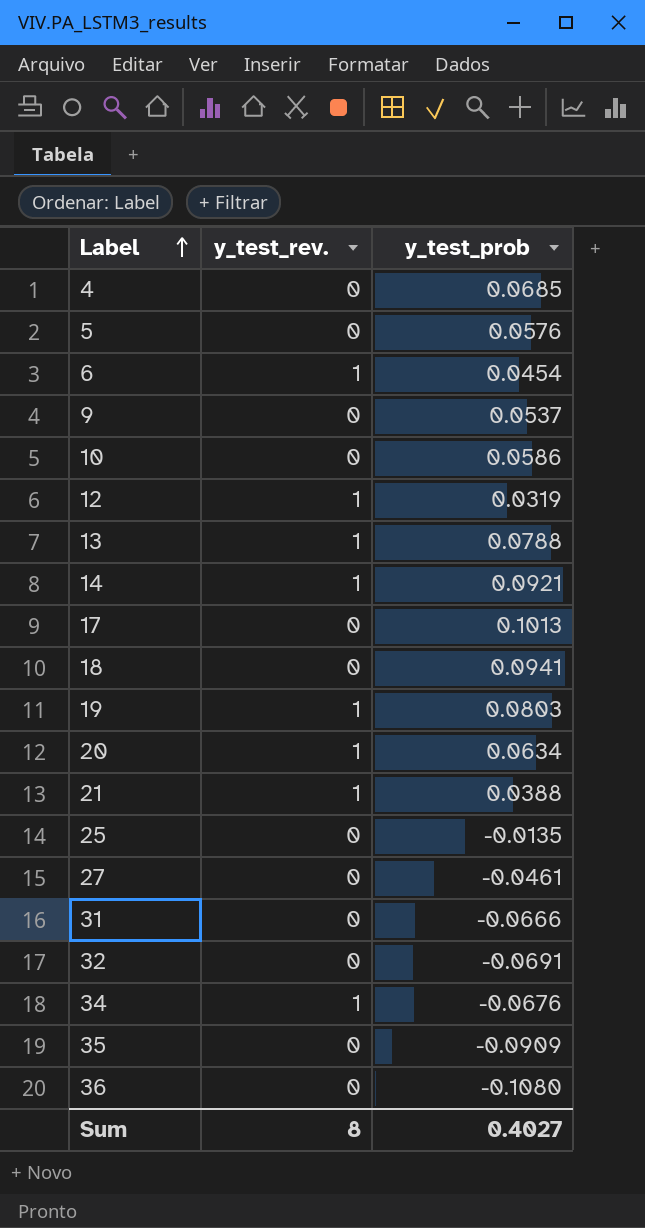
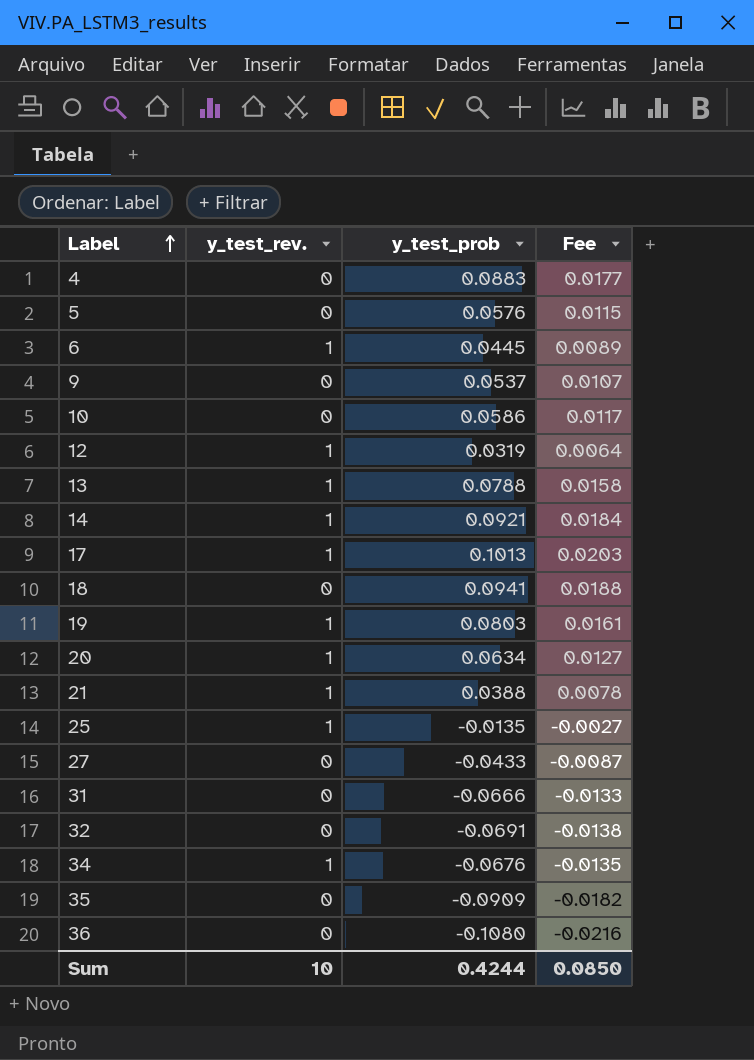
column Fee | formula: none -> [y_test_prob] * 0.2
4 | y_test_prob: 0.0685 -> 0.0883
6 | y_test_prob: 0.0454 -> 0.0445
17 | y_test_rev.: 0 -> 1
25 | y_test_rev.: 0 -> 1
27 | y_test_prob: -0.0461 -> -0.0433
Sum | y_test_rev.: 8 -> 10
Sum | y_test_prob: 0.4027 -> 0.4244

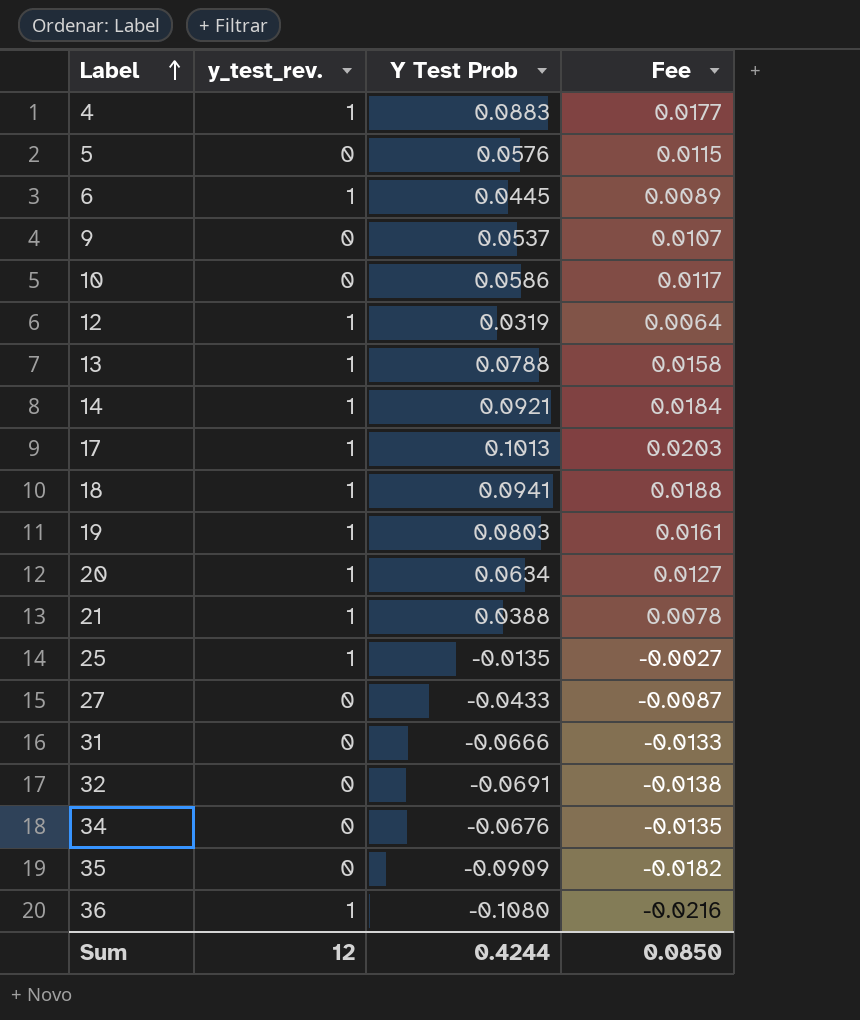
column name: y_test_prob -> Y Test Prob
4 | y_test_rev.: 0 -> 1
18 | y_test_rev.: 0 -> 1
34 | y_test_rev.: 1 -> 0
36 | y_test_rev.: 0 -> 1
Sum | y_test_rev.: 10 -> 12

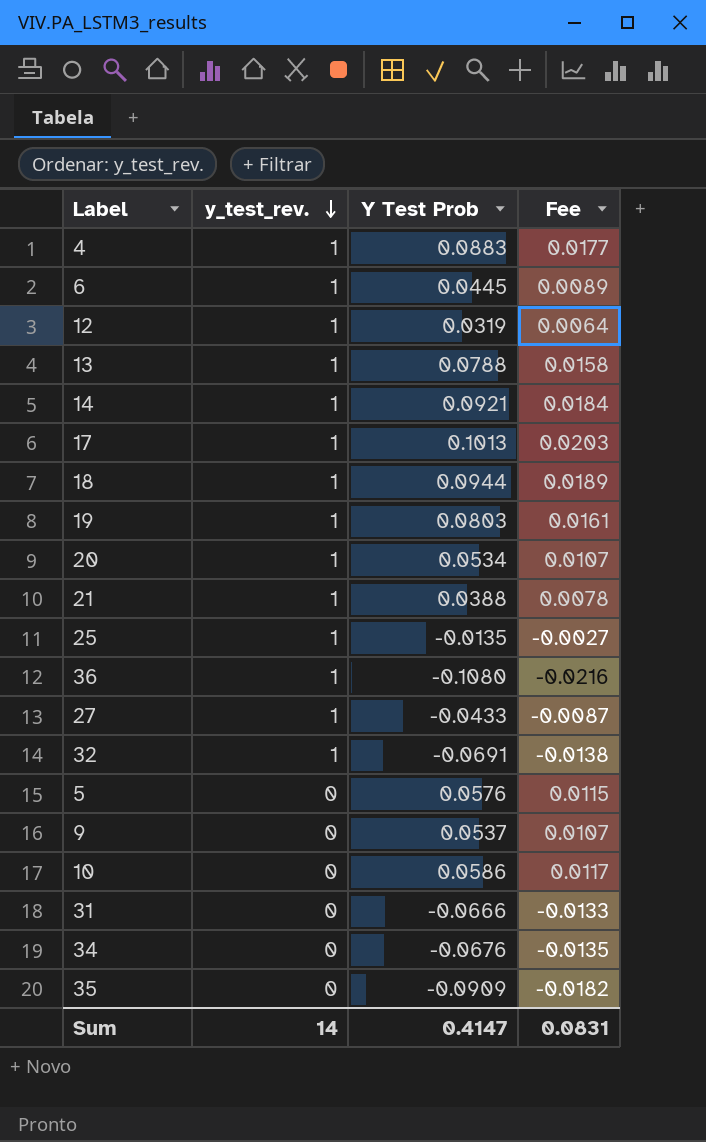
row order: Label ascending -> y_test_rev. descending
18 | Y Test Prob: 0.0941 -> 0.0944
18 | Fee: 0.0188 -> 0.0189
20 | Y Test Prob: 0.0634 -> 0.0534
20 | Fee: 0.0127 -> 0.0107
27 | y_test_rev.: 0 -> 1
32 | y_test_rev.: 0 -> 1
Sum | y_test_rev.: 12 -> 14
Sum | Y Test Prob: 0.4244 -> 0.4147
Sum | Fee: 0.0850 -> 0.0831

